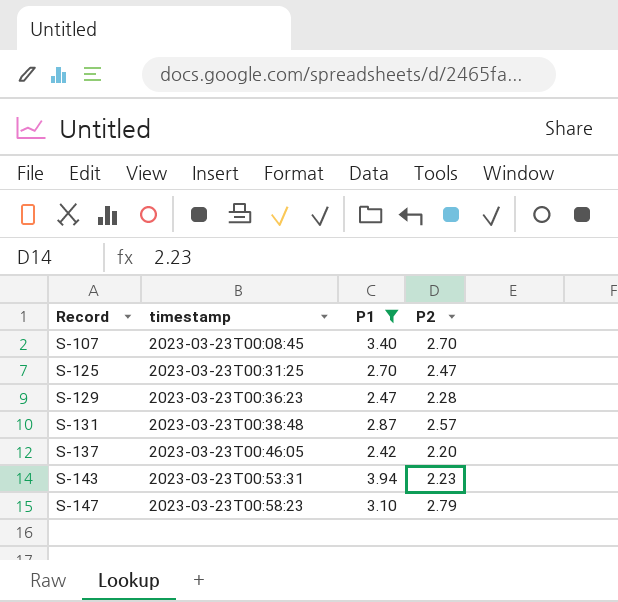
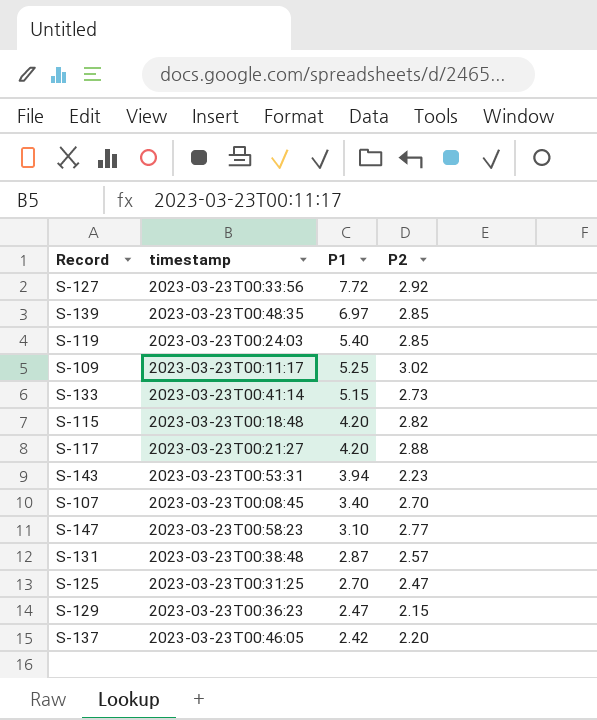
filter: P1 <= 3.94 -> none
row order: Record ascending -> P1 descending
S-147 | P2: 2.79 -> 2.77
S-129 | P2: 2.28 -> 2.15

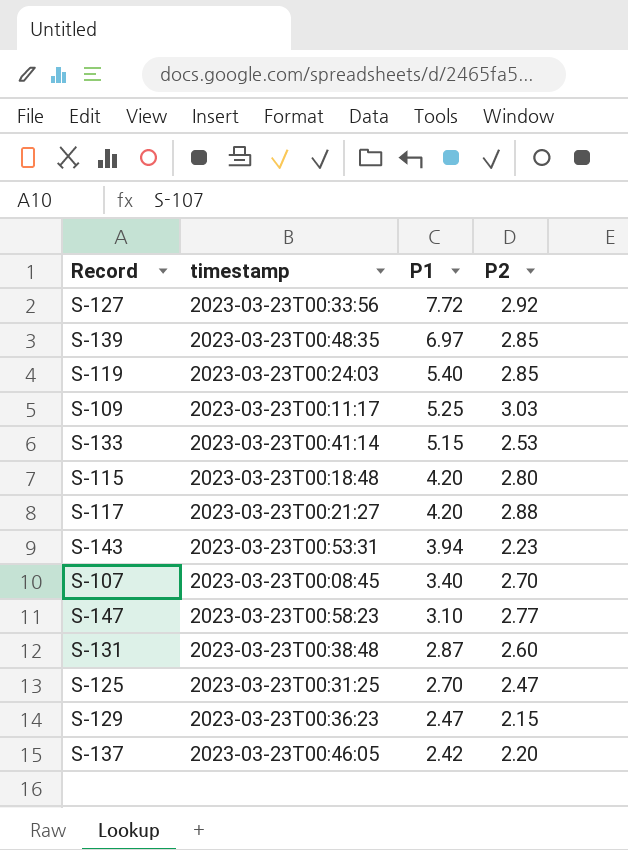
S-109 | P2: 3.02 -> 3.03
S-133 | P2: 2.73 -> 2.53
S-115 | P2: 2.82 -> 2.80
S-131 | P2: 2.57 -> 2.60

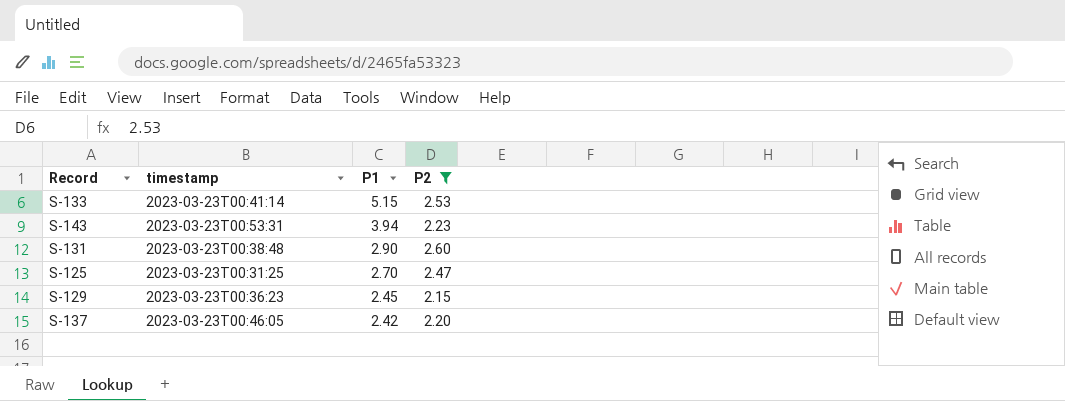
filter: none -> P2 <= 2.60
S-131 | P1: 2.87 -> 2.90
S-129 | P1: 2.47 -> 2.45

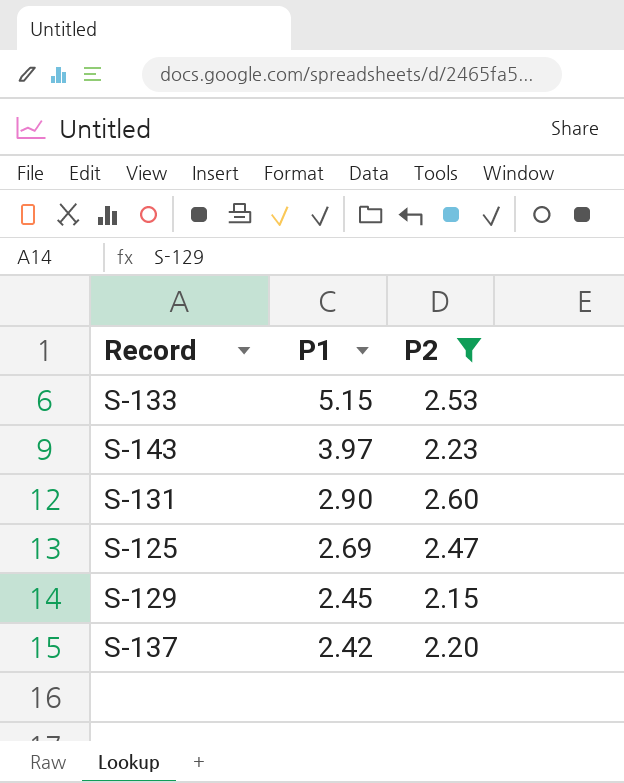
column timestamp | position: 2 -> none
S-143 | P1: 3.94 -> 3.97
S-125 | P1: 2.70 -> 2.69

